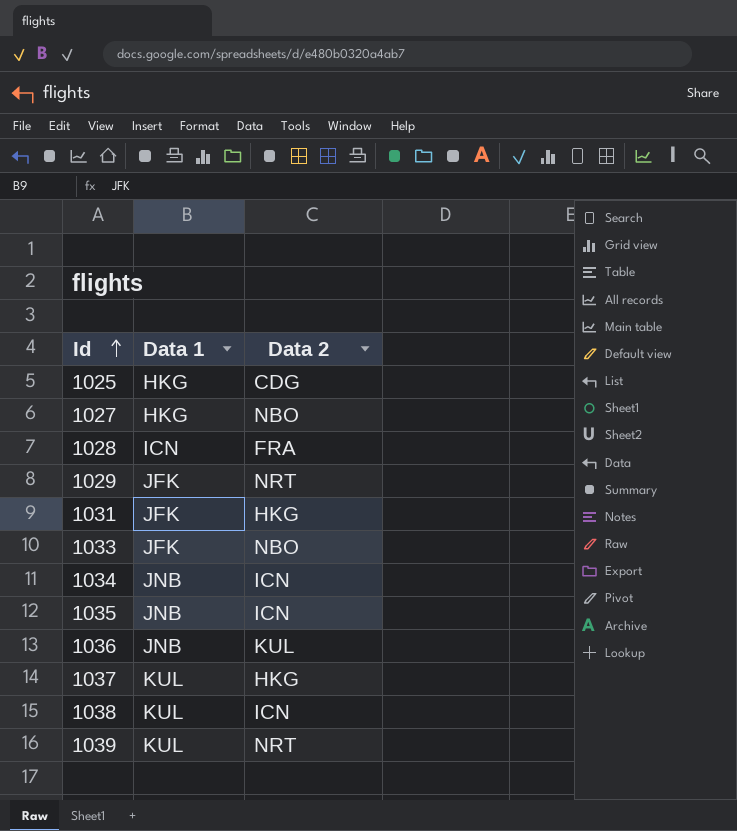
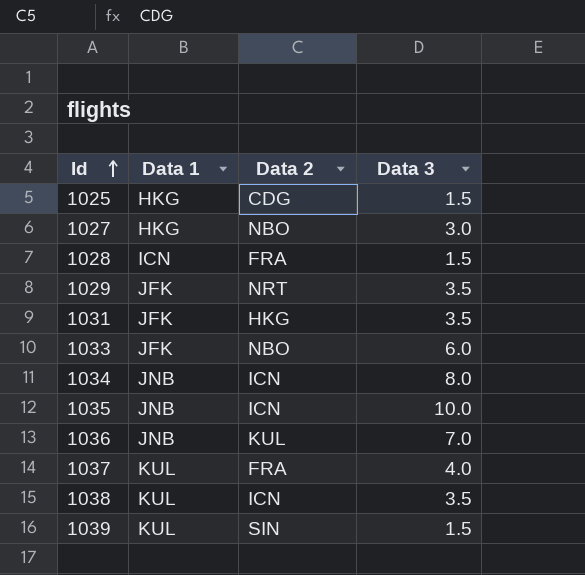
column Data 3 | position: none -> 4
1037 | Data 2: HKG -> FRA
1039 | Data 2: NRT -> SIN

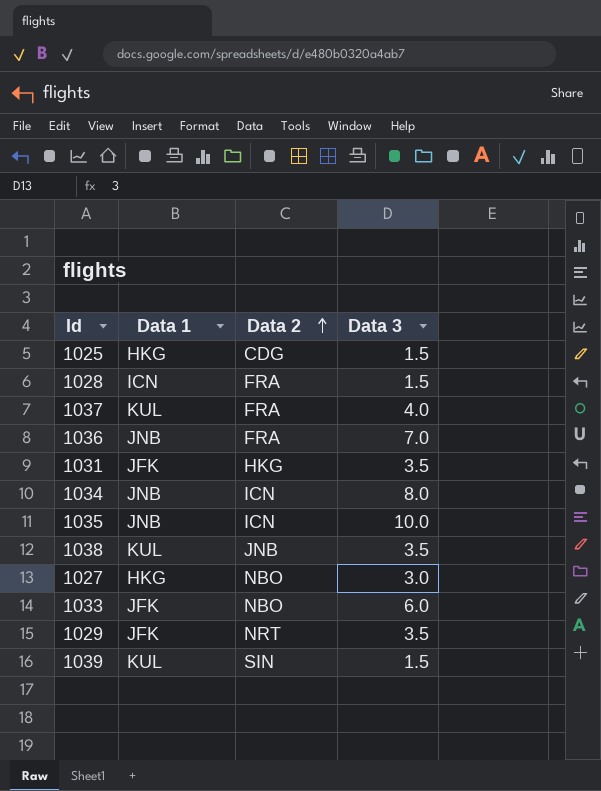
row order: Id ascending -> Data 2 ascending
1036 | Data 2: KUL -> FRA
1038 | Data 2: ICN -> JNB

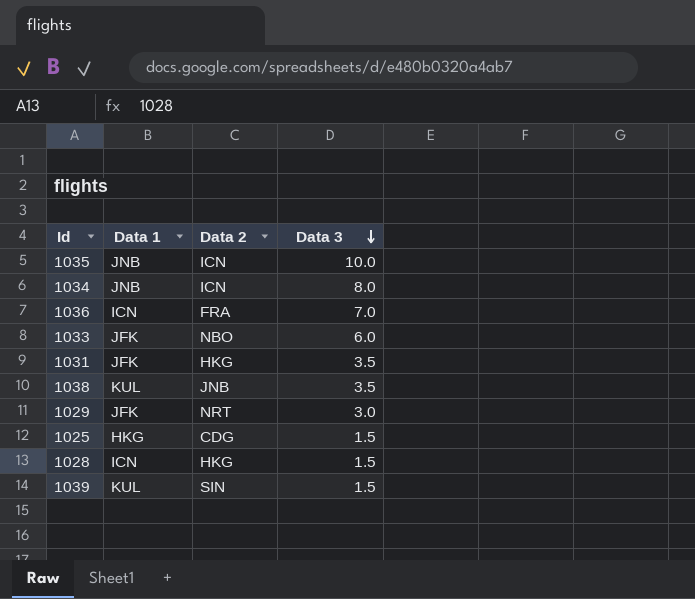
row order: Data 2 ascending -> Data 3 descending
row 1037: KUL | FRA | 4.0 -> none
row 1027: HKG | NBO | 3.0 -> none
1036 | Data 1: JNB -> ICN
1029 | Data 3: 3.5 -> 3.0
1028 | Data 2: FRA -> HKG

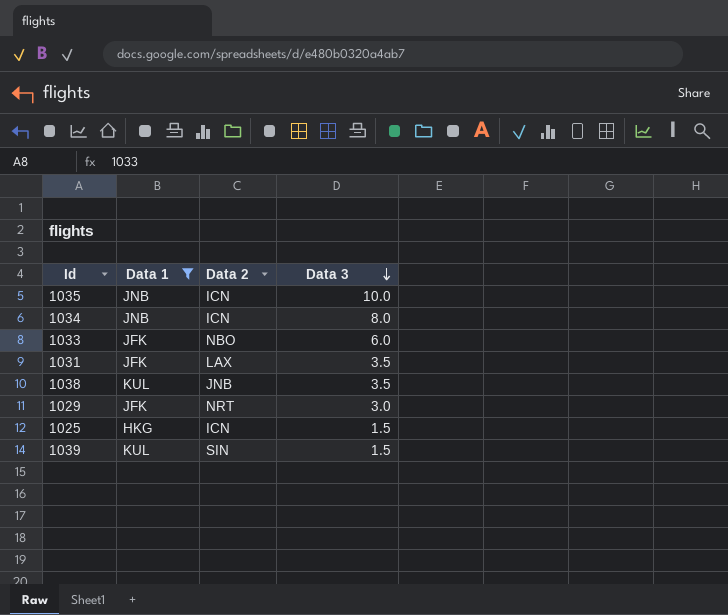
filter: none -> Data 1 != ICN
1031 | Data 2: HKG -> LAX
1025 | Data 2: CDG -> ICN

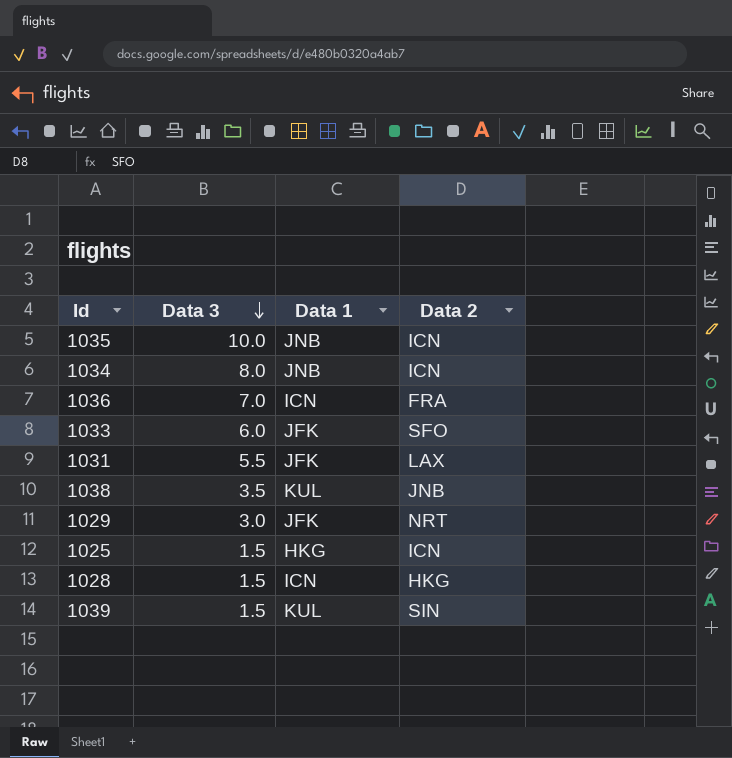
filter: Data 1 != ICN -> none
column Data 3 | position: 4 -> 2
1033 | Data 2: NBO -> SFO
1031 | Data 3: 3.5 -> 5.5

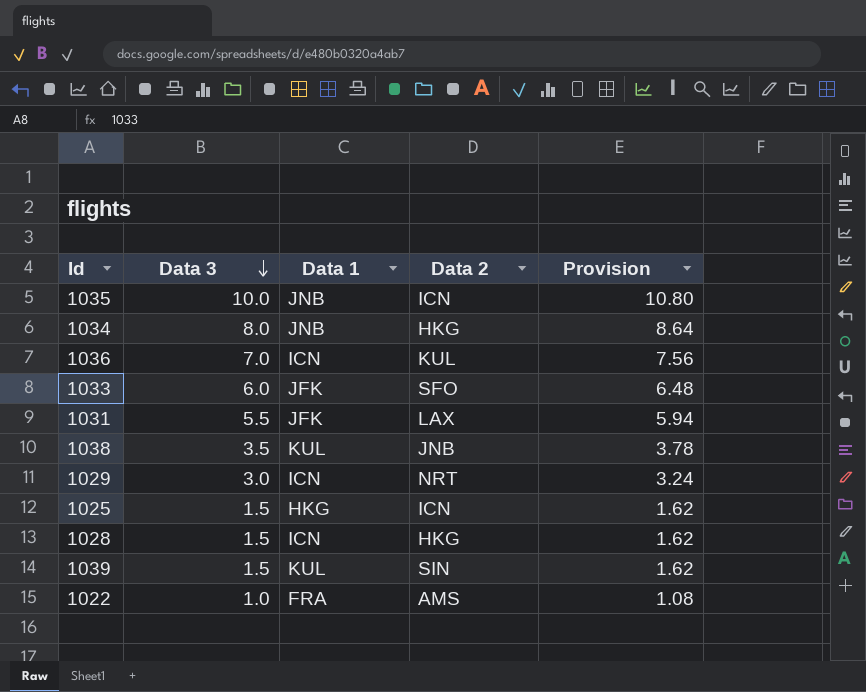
column Provision | formula: none -> [Data 3] * 1.08
1034 | Data 2: ICN -> HKG
1036 | Data 2: FRA -> KUL
1029 | Data 1: JFK -> ICN
row 1022: none -> 1.0 | FRA | AMS | 1.08

